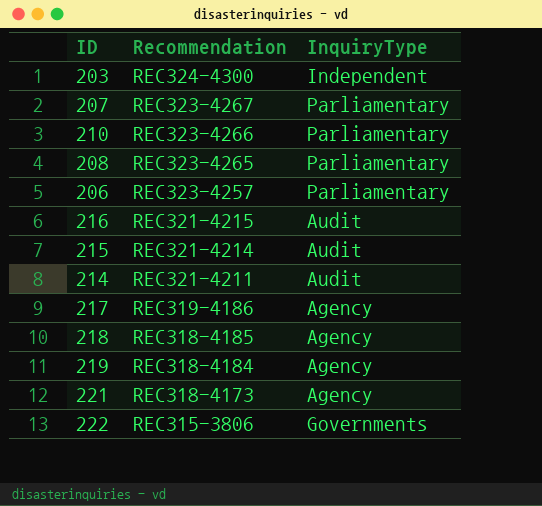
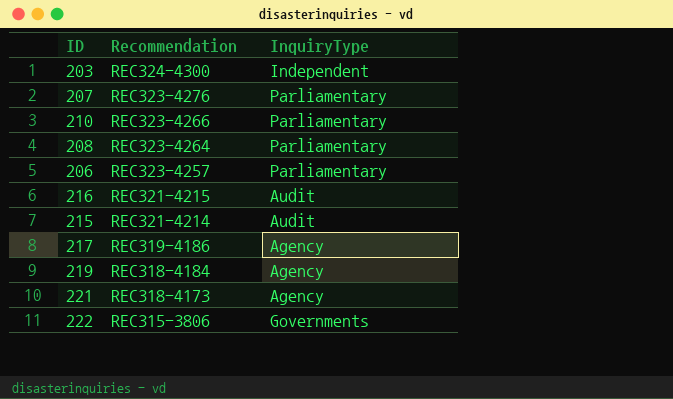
row 214: REC321-4211 | Audit -> none
row 218: REC318-4185 | Agency -> none
207 | Recommendation: REC323-4267 -> REC323-4276
208 | Recommendation: REC323-4265 -> REC323-4264

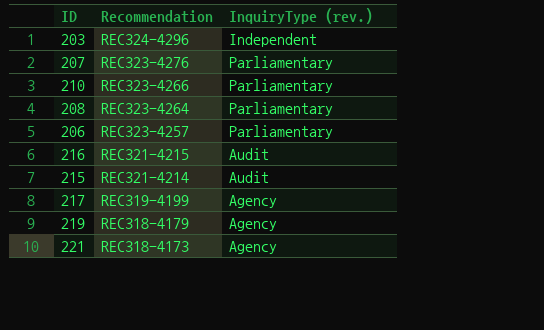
column name: InquiryType -> InquiryType (rev.)
row 222: REC315-3806 | Governments -> none
203 | Recommendation: REC324-4300 -> REC324-4296
217 | Recommendation: REC319-4186 -> REC319-4199
219 | Recommendation: REC318-4184 -> REC318-4179

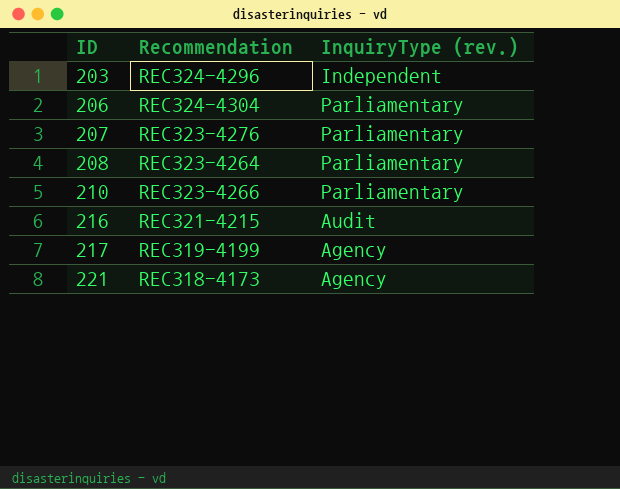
row order: Recommendation descending -> ID ascending
row 215: REC321-4214 | Audit -> none
row 219: REC318-4179 | Agency -> none
206 | Recommendation: REC323-4257 -> REC324-4304

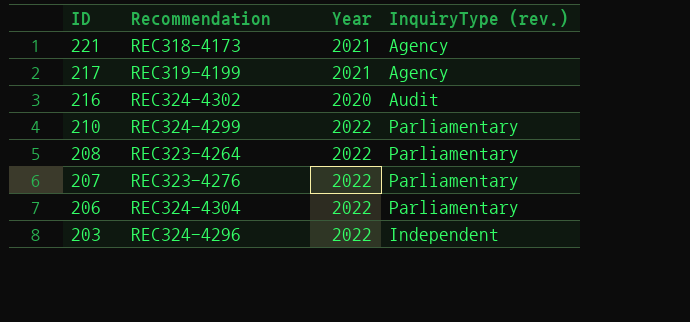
row order: ID ascending -> ID descending
column Year | position: none -> 3
216 | Recommendation: REC321-4215 -> REC324-4302
210 | Recommendation: REC323-4266 -> REC324-4299

